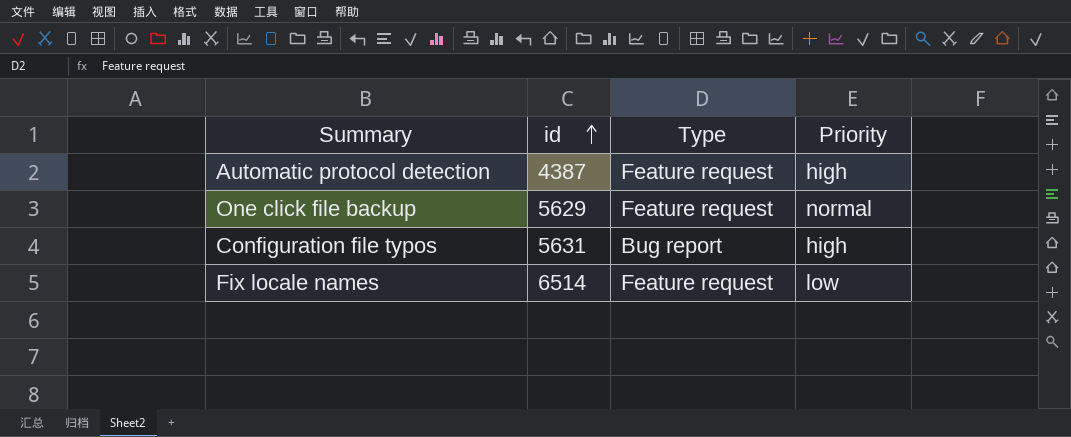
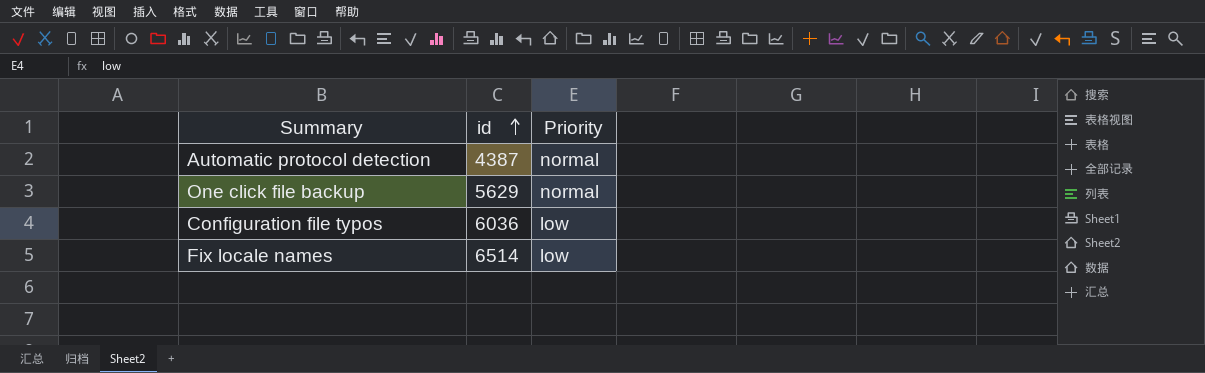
column Type | position: 3 -> none
Automatic protocol detection | Priority: high -> normal
Configuration file typos | id: 5631 -> 6036
Configuration file typos | Priority: high -> low

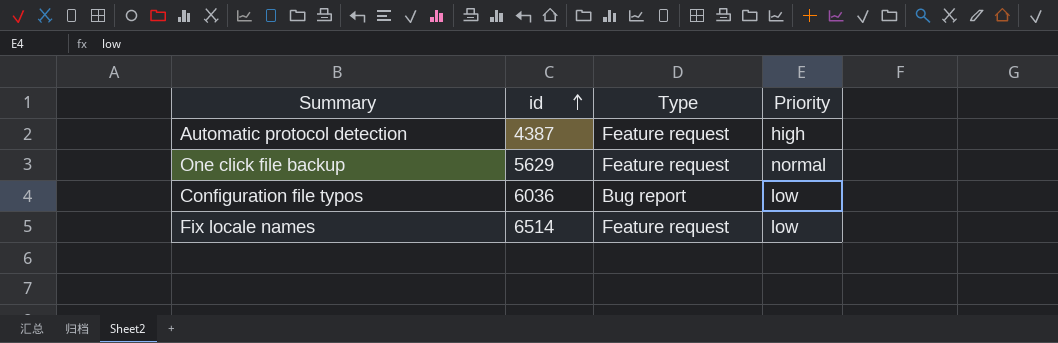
column Type | position: none -> 3
Automatic protocol detection | Priority: normal -> high

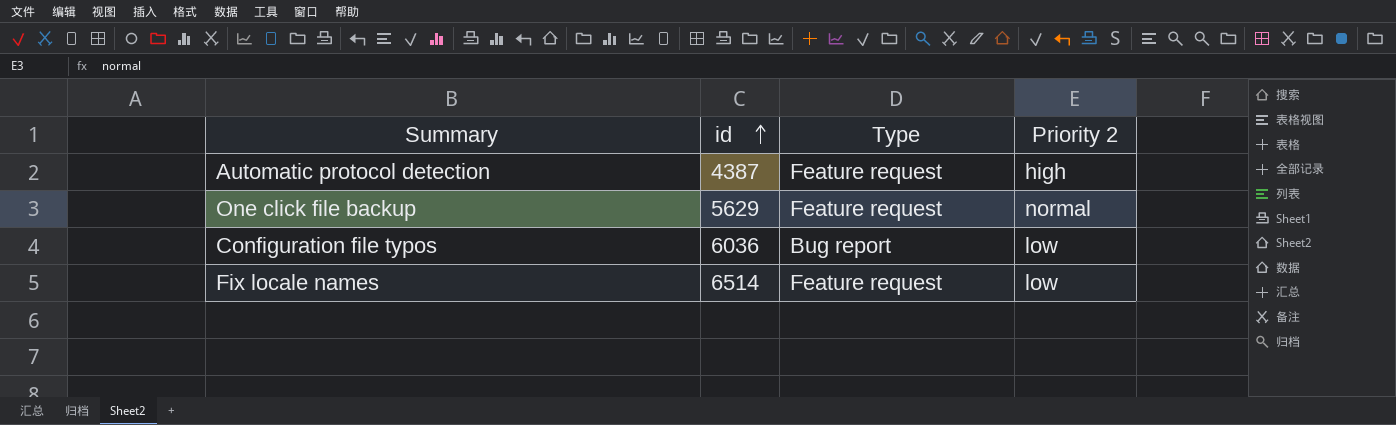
column name: Priority -> Priority 2

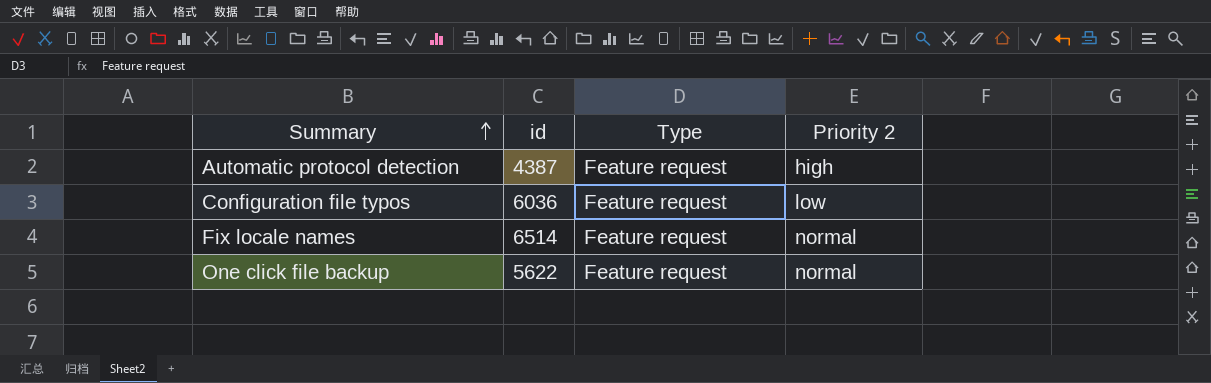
row order: id ascending -> Summary ascending
Configuration file typos | Type: Bug report -> Feature request
Fix locale names | Priority 2: low -> normal
One click file backup | id: 5629 -> 5622

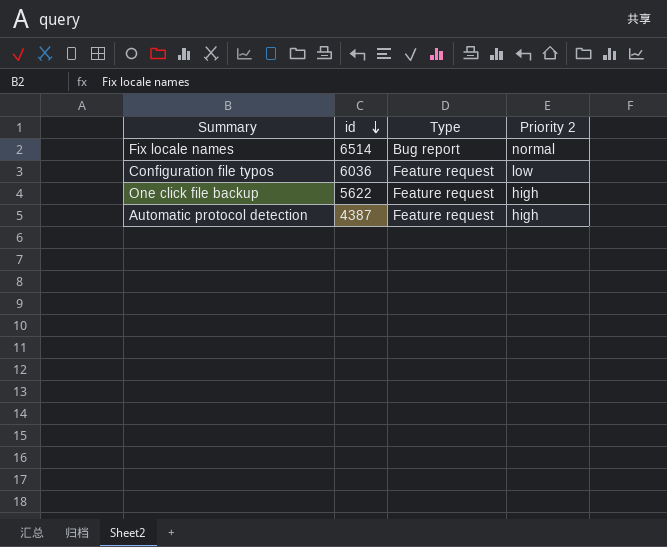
row order: Summary ascending -> id descending
Fix locale names | Type: Feature request -> Bug report
One click file backup | Priority 2: normal -> high

